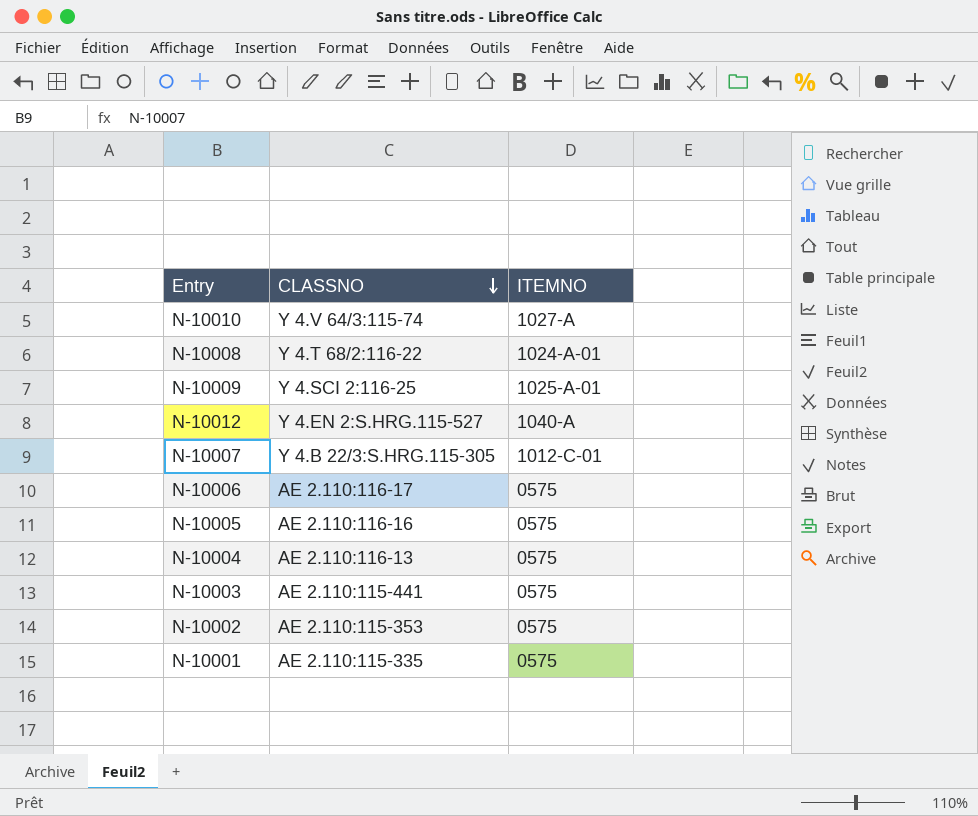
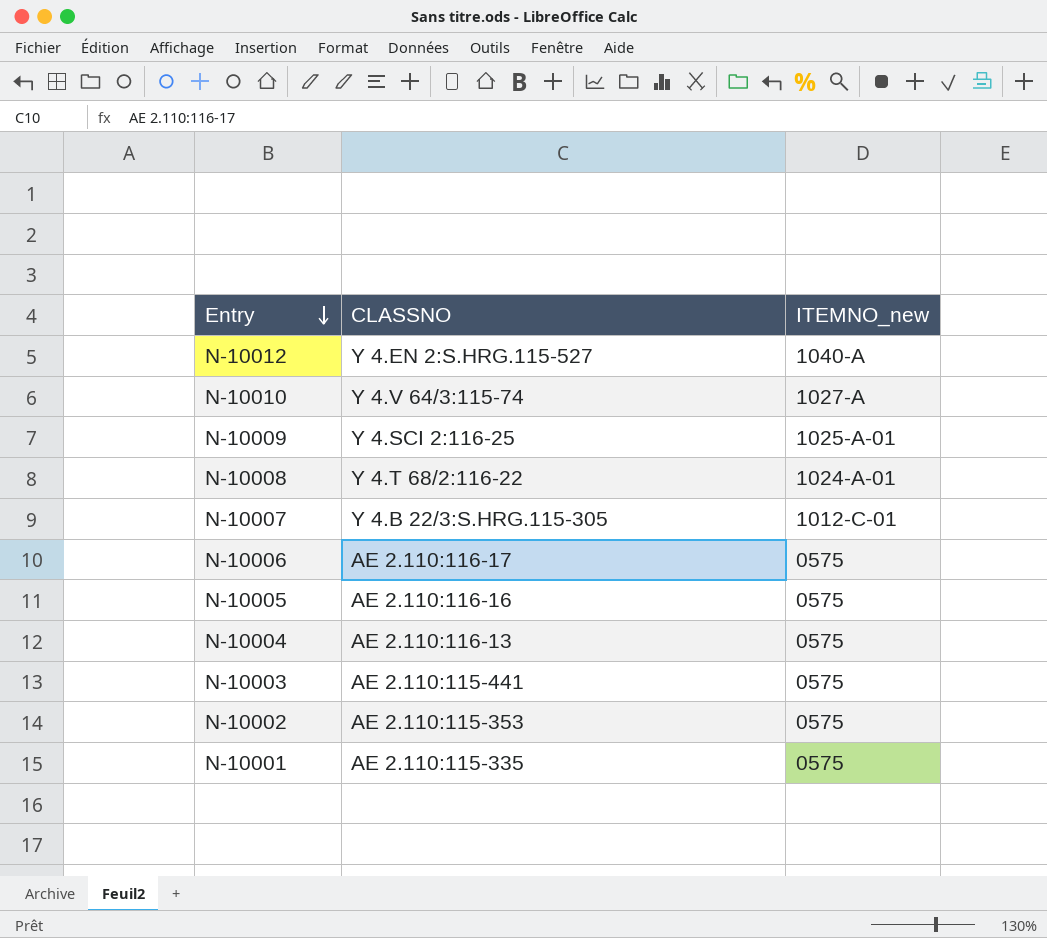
row order: CLASSNO descending -> Entry descending
column name: ITEMNO -> ITEMNO_new

